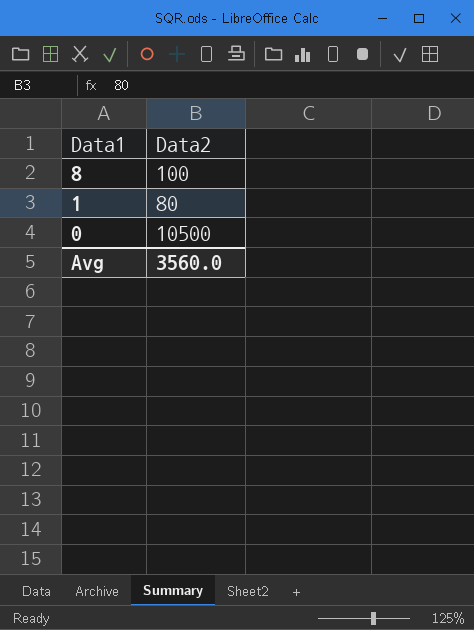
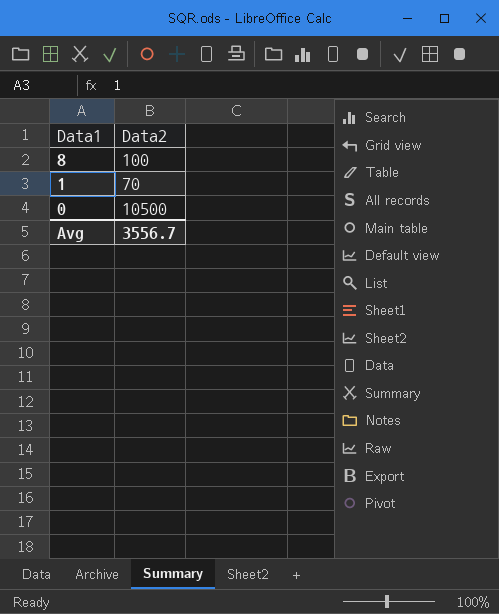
1 | Data2: 80 -> 70
Avg | Data2: 3560.0 -> 3556.7

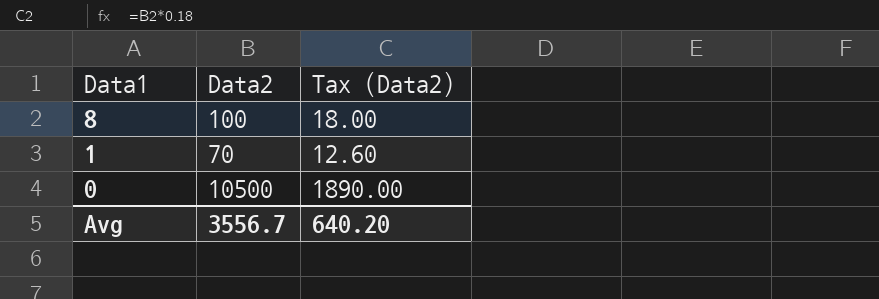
column Tax (Data2) | formula: none -> [Data2] * 0.18

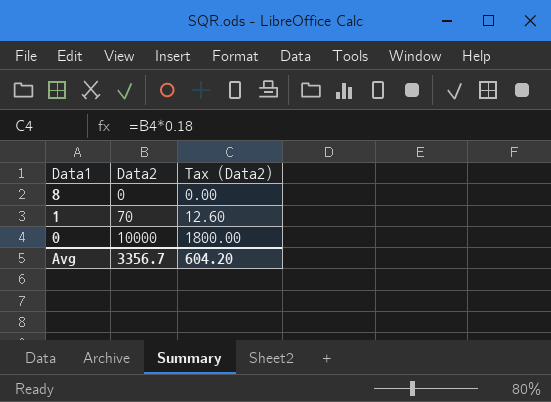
8 | Data2: 100 -> 0
8 | Tax (Data2): 18.00 -> 0.00
0 | Data2: 10500 -> 10000
0 | Tax (Data2): 1890.00 -> 1800.00
Avg | Data2: 3556.7 -> 3356.7
Avg | Tax (Data2): 640.20 -> 604.20

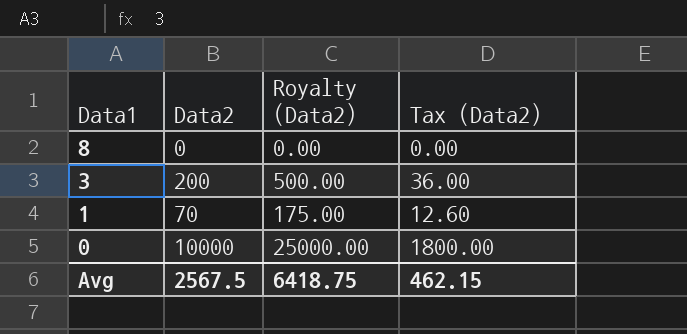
column Royalty (Data2) | formula: none -> [Data2] * 2.5
row 3: none -> 200 | 500.00 | 36.00
Avg | Data2: 3356.7 -> 2567.5
Avg | Tax (Data2): 604.20 -> 462.15

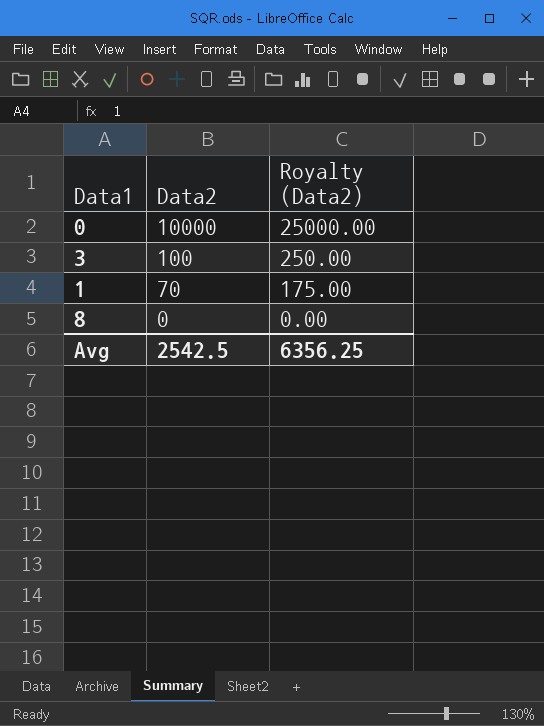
row order: Data1 descending -> Data2 descending
column Tax (Data2) | formula: [Data2] * 0.18 -> none
3 | Data2: 200 -> 100
3 | Royalty (Data2): 500.00 -> 250.00
Avg | Data2: 2567.5 -> 2542.5
Avg | Royalty (Data2): 6418.75 -> 6356.25

